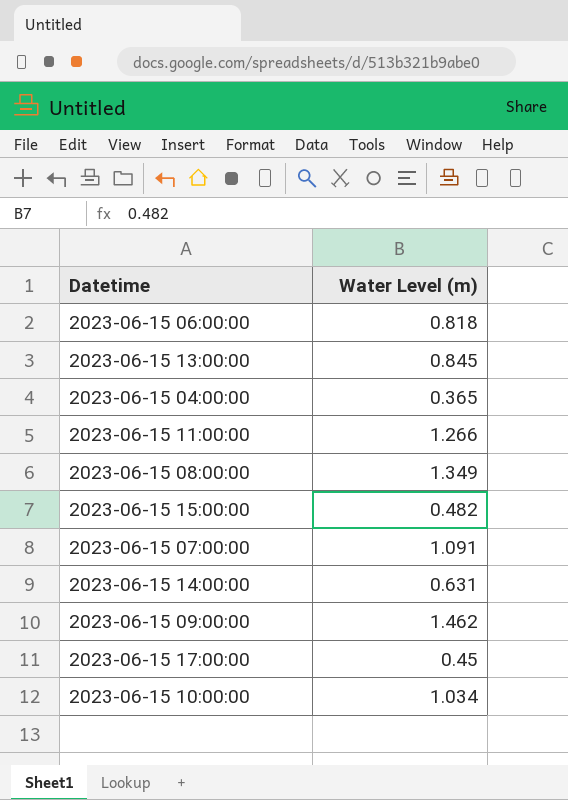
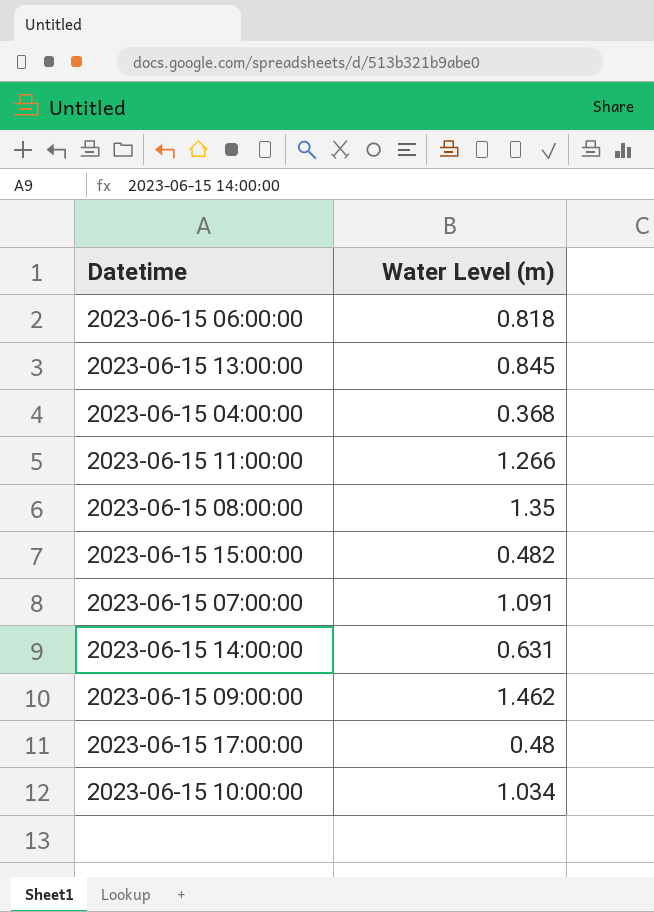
2023-06-15 04:00:00 | Water Level (m): 0.365 -> 0.368
2023-06-15 08:00:00 | Water Level (m): 1.349 -> 1.35
2023-06-15 17:00:00 | Water Level (m): 0.45 -> 0.48

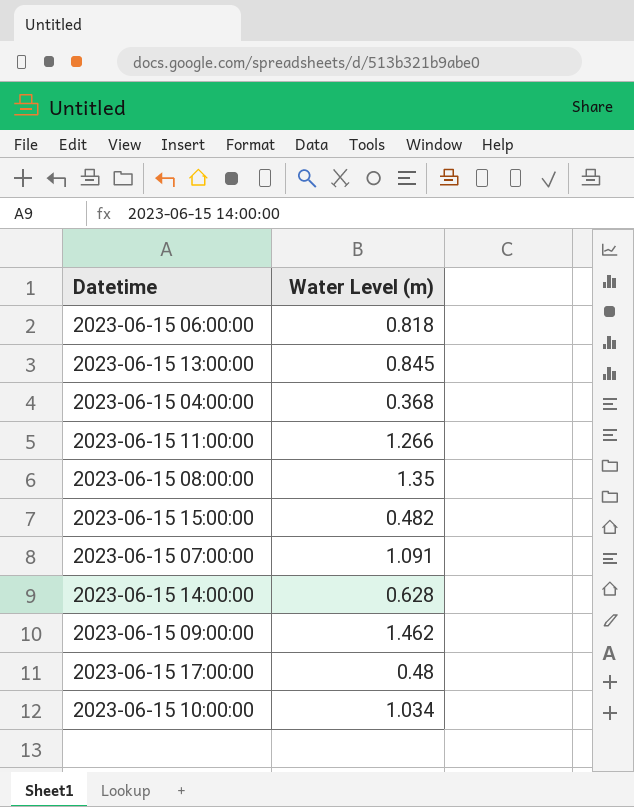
2023-06-15 14:00:00 | Water Level (m): 0.631 -> 0.628

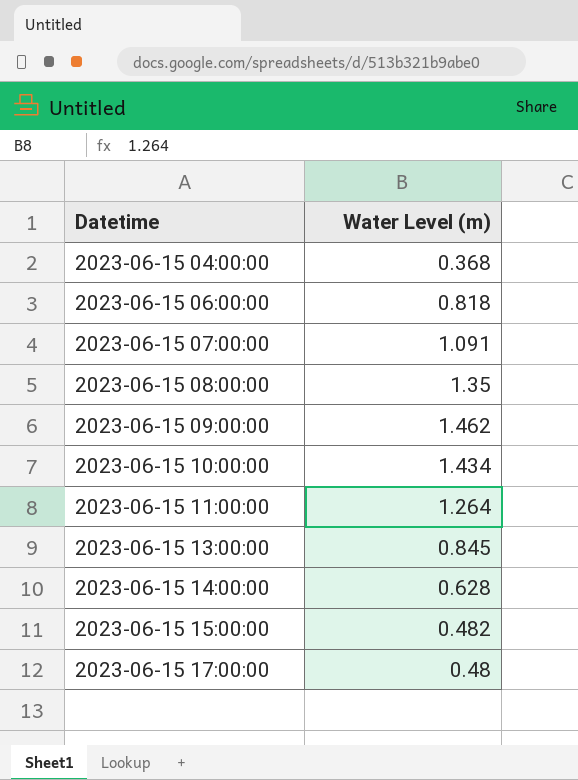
row order: none -> Datetime ascending
2023-06-15 10:00:00 | Water Level (m): 1.034 -> 1.434
2023-06-15 11:00:00 | Water Level (m): 1.266 -> 1.264

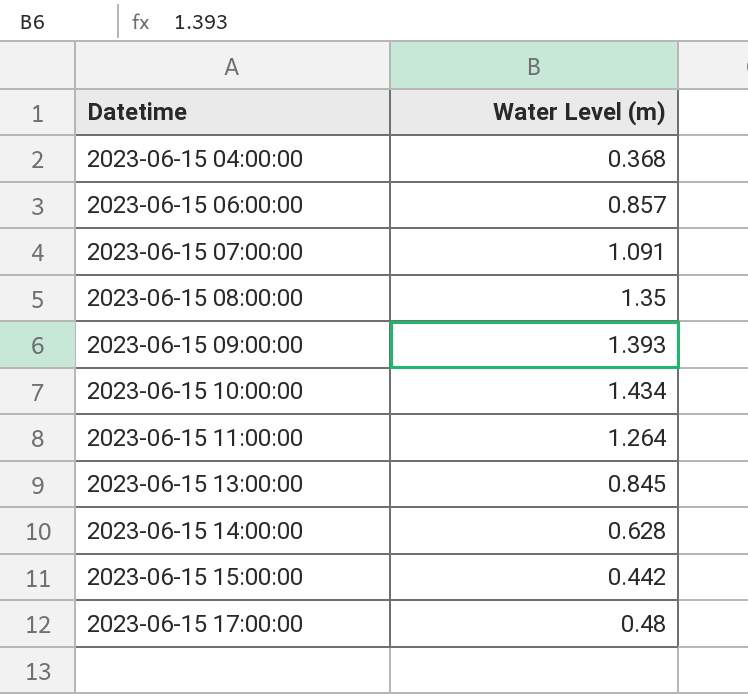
2023-06-15 06:00:00 | Water Level (m): 0.818 -> 0.857
2023-06-15 09:00:00 | Water Level (m): 1.462 -> 1.393
2023-06-15 15:00:00 | Water Level (m): 0.482 -> 0.442

